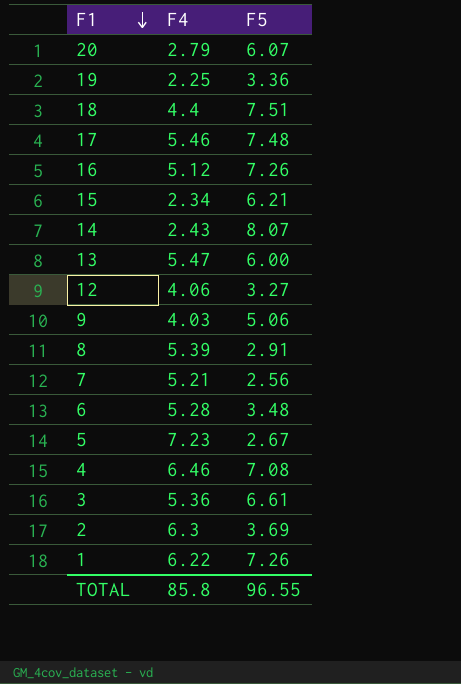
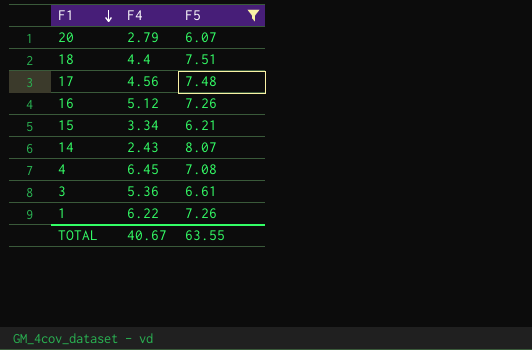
filter: none -> F5 >= 6.07
17 | F4: 5.46 -> 4.56
15 | F4: 2.34 -> 3.34
4 | F4: 6.46 -> 6.45
TOTAL | F4: 85.8 -> 40.67
TOTAL | F5: 96.55 -> 63.55

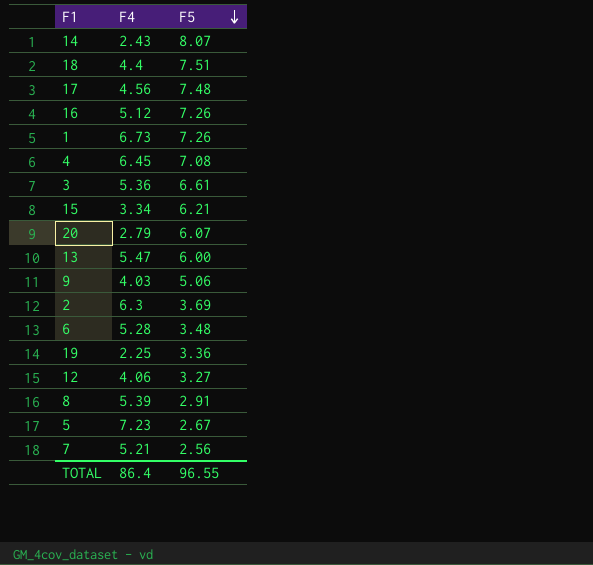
filter: F5 >= 6.07 -> none
row order: F1 descending -> F5 descending
1 | F4: 6.22 -> 6.73
TOTAL | F4: 40.67 -> 86.4
TOTAL | F5: 63.55 -> 96.55

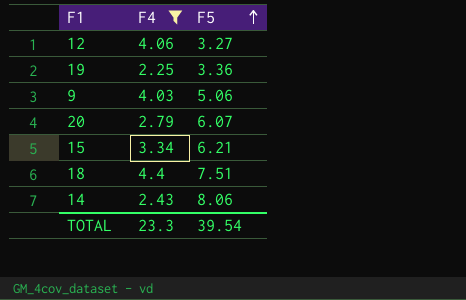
filter: none -> F4 <= 4.4
row order: F5 descending -> F5 ascending
14 | F5: 8.07 -> 8.06
TOTAL | F4: 86.4 -> 23.3
TOTAL | F5: 96.55 -> 39.54

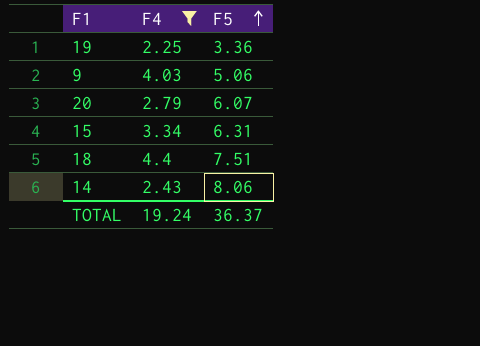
row 12: 4.06 | 3.27 -> none
15 | F5: 6.21 -> 6.31
TOTAL | F4: 23.3 -> 19.24
TOTAL | F5: 39.54 -> 36.37

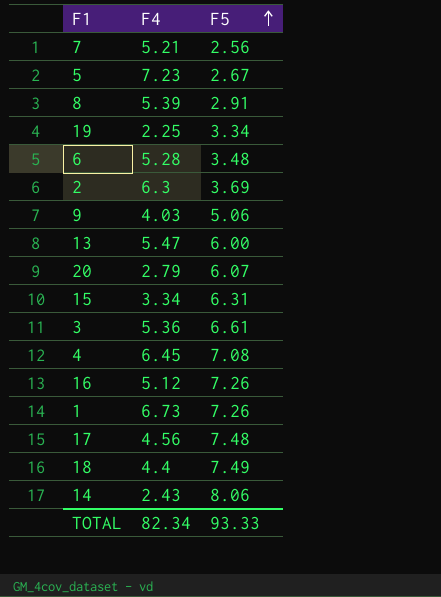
filter: F4 <= 4.4 -> none
19 | F5: 3.36 -> 3.34
18 | F5: 7.51 -> 7.49
TOTAL | F4: 19.24 -> 82.34
TOTAL | F5: 36.37 -> 93.33

